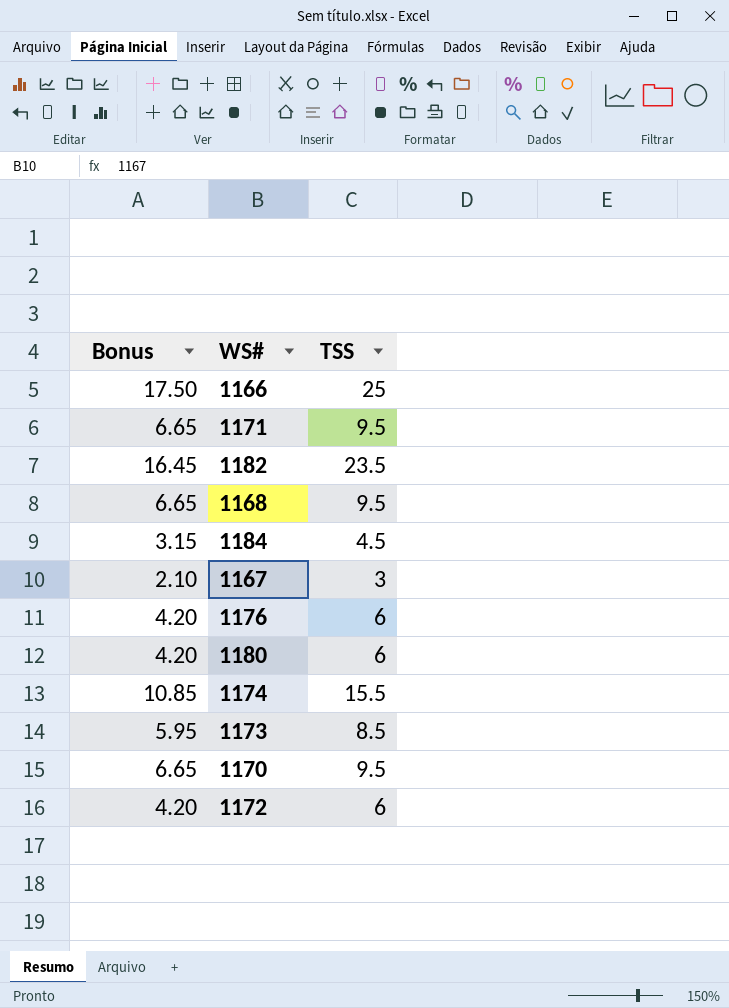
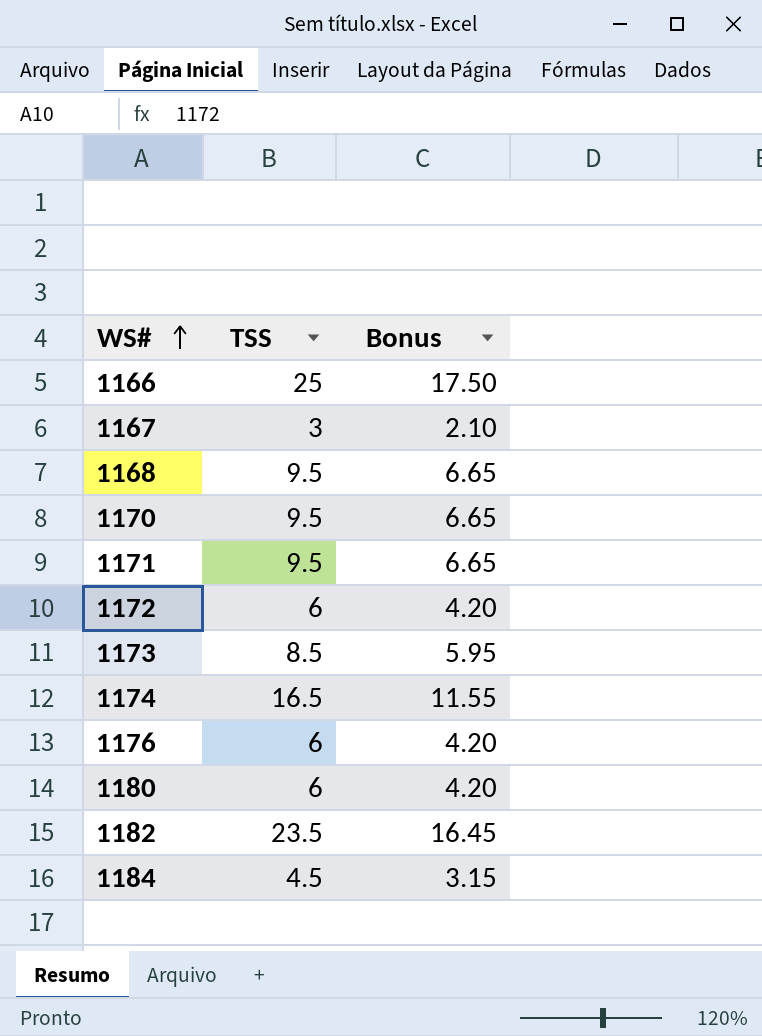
row order: none -> WS# ascending
column Bonus | position: 1 -> 3
1174 | TSS: 15.5 -> 16.5
1174 | Bonus: 10.85 -> 11.55

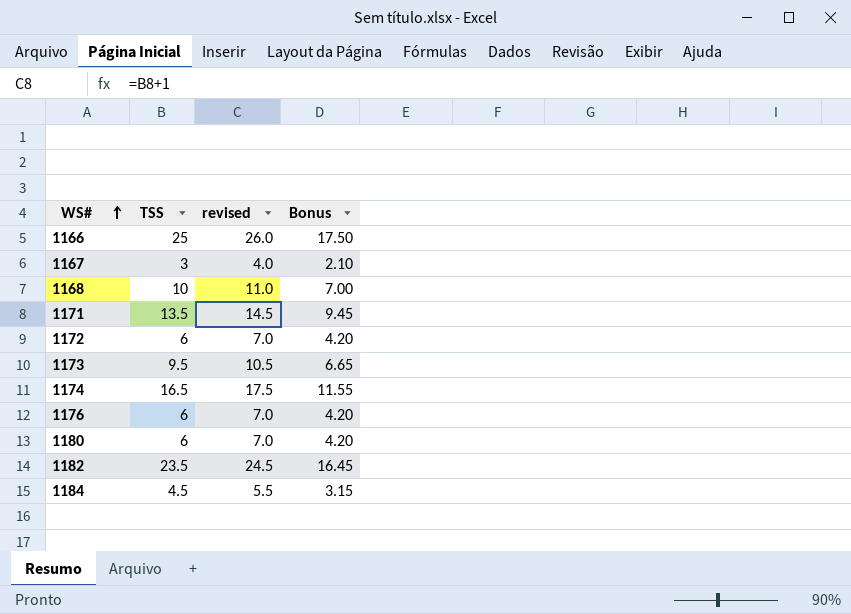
column revised | formula: none -> [TSS] + 1
row 1170: 9.5 | 6.65 -> none
1168 | TSS: 9.5 -> 10
1168 | Bonus: 6.65 -> 7.00
1171 | TSS: 9.5 -> 13.5
1171 | Bonus: 6.65 -> 9.45
1173 | TSS: 8.5 -> 9.5
1173 | Bonus: 5.95 -> 6.65

